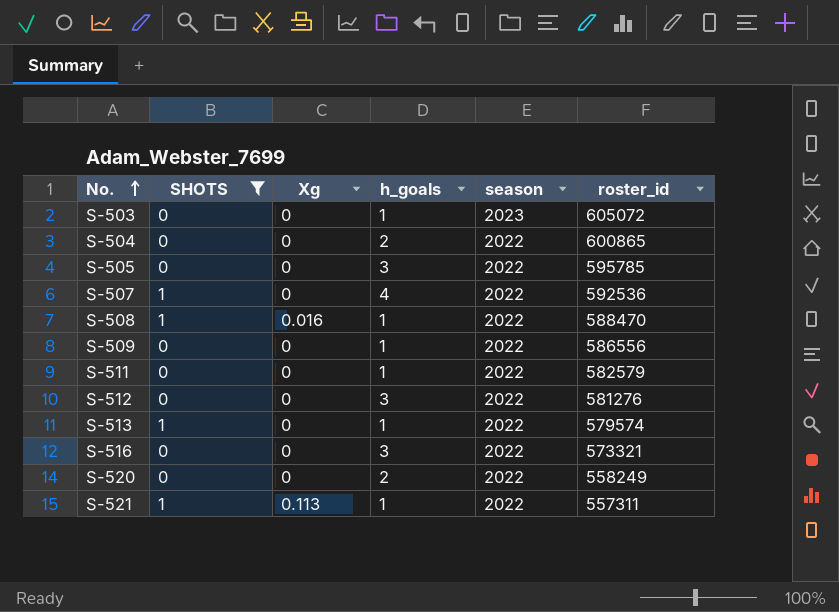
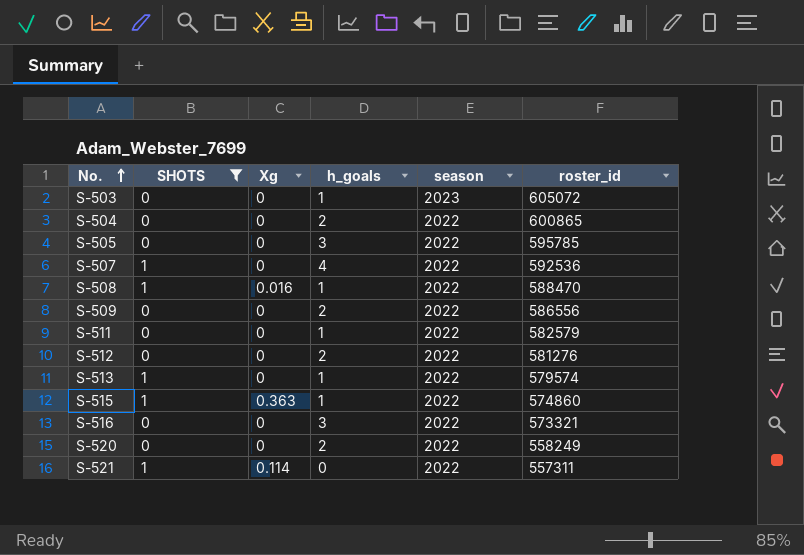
S-509 | h_goals: 1 -> 2
S-512 | h_goals: 3 -> 2
row S-515: none -> 1 | 0.363 | 1 | 2022 | 574860
S-521 | Xg: 0.113 -> 0.114
S-521 | h_goals: 1 -> 0

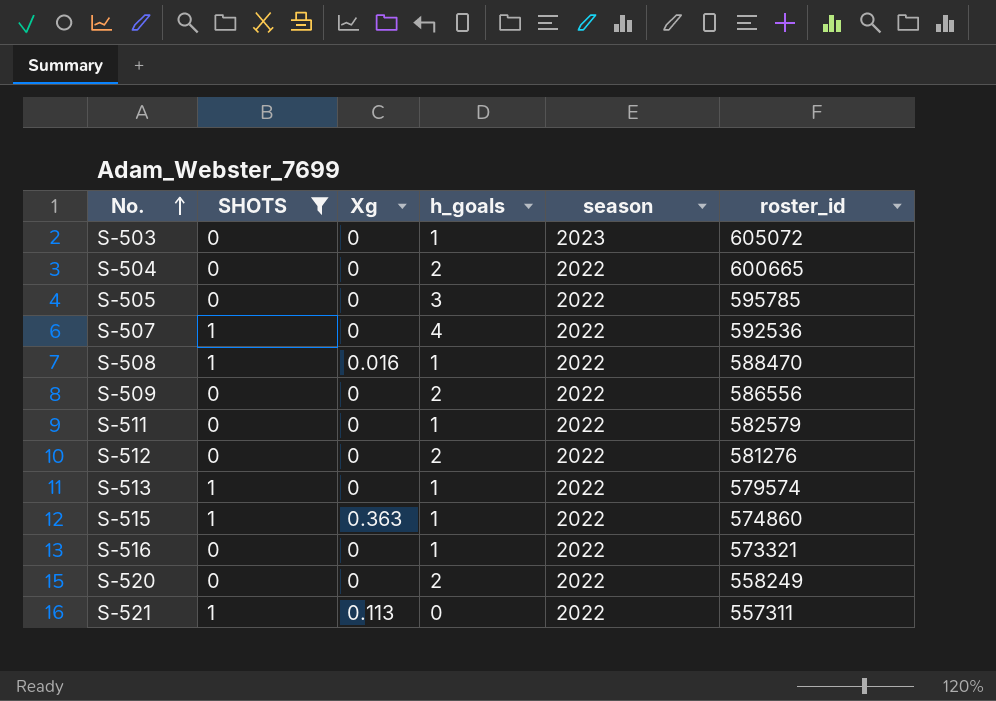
S-504 | roster_id: 600865 -> 600665
S-516 | h_goals: 3 -> 1
S-521 | Xg: 0.114 -> 0.113

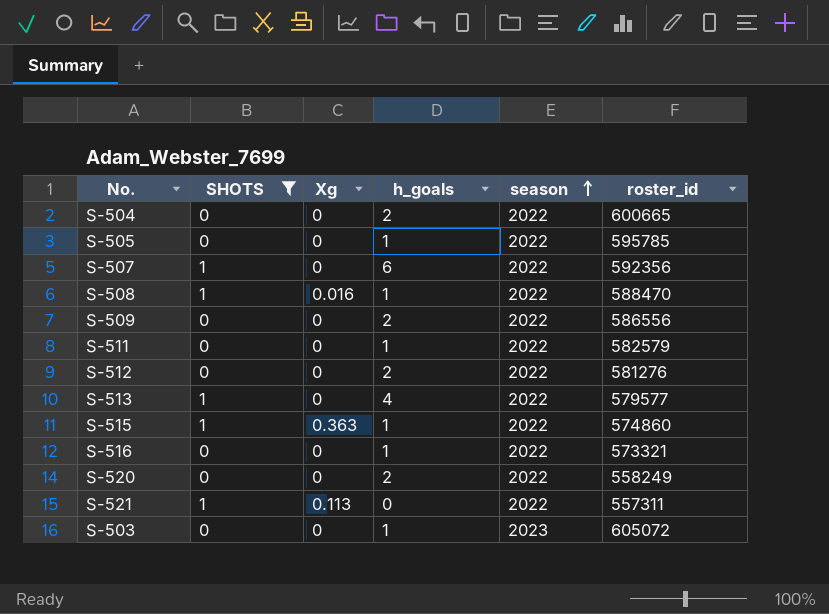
row order: No. ascending -> season ascending
S-505 | h_goals: 3 -> 1
S-507 | h_goals: 4 -> 6
S-507 | roster_id: 592536 -> 592356
S-513 | h_goals: 1 -> 4
S-513 | roster_id: 579574 -> 579577

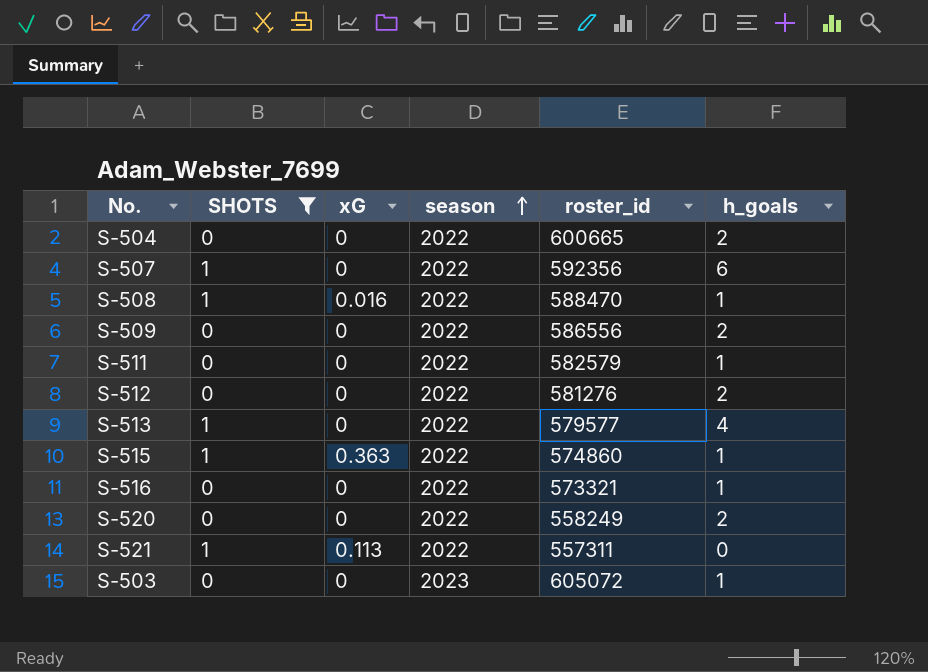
column name: Xg -> xG
column h_goals | position: 4 -> 6
row S-505: 0 | 0 | 1 | 2022 | 595785 -> none

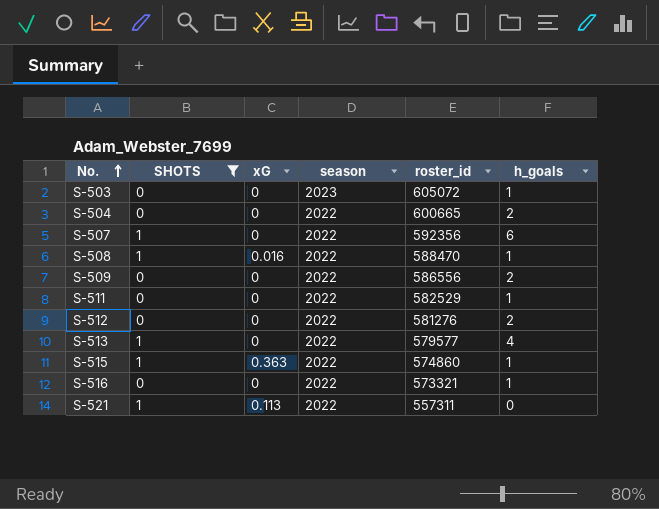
row order: season ascending -> No. ascending
row S-520: 0 | 0 | 2022 | 558249 | 2 -> none
S-511 | roster_id: 582579 -> 582529

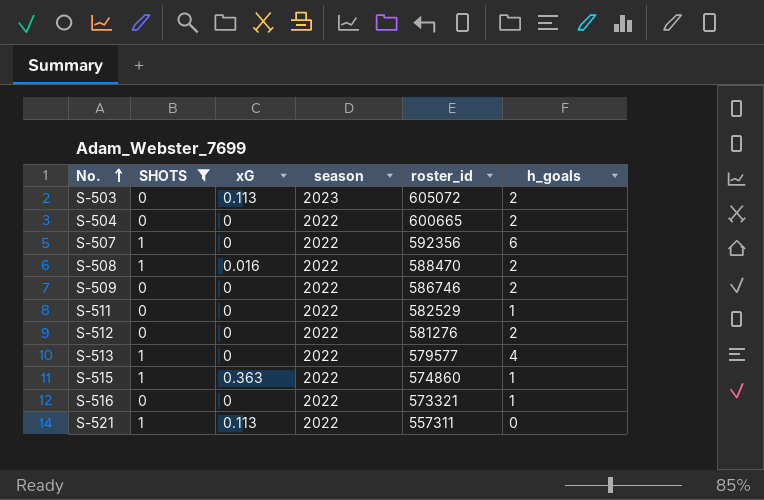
S-503 | xG: 0 -> 0.113
S-503 | h_goals: 1 -> 2
S-508 | h_goals: 1 -> 2
S-509 | roster_id: 586556 -> 586746

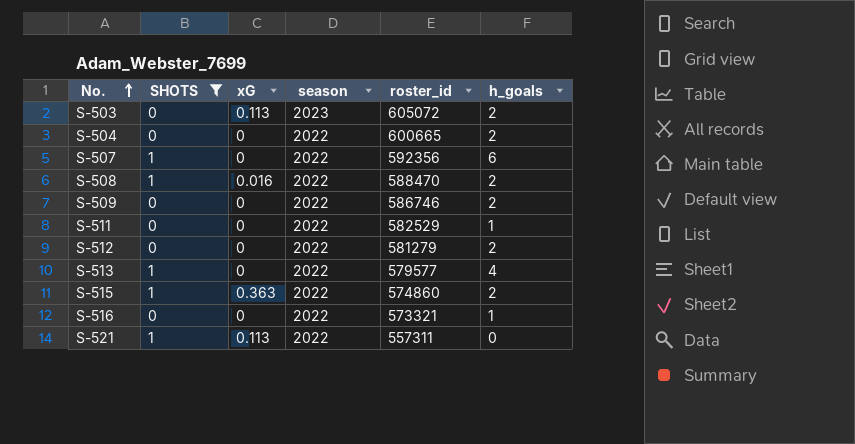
S-512 | roster_id: 581276 -> 581279
S-515 | h_goals: 1 -> 2

